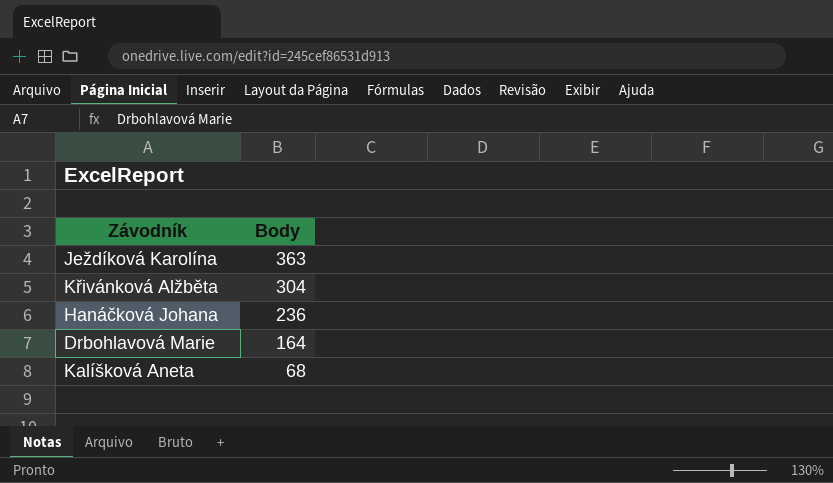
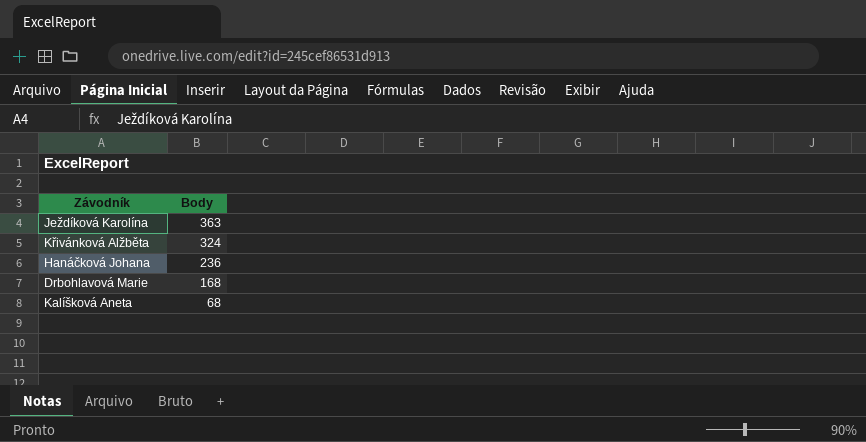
Křivánková Alžběta | Body: 304 -> 324
Drbohlavová Marie | Body: 164 -> 168

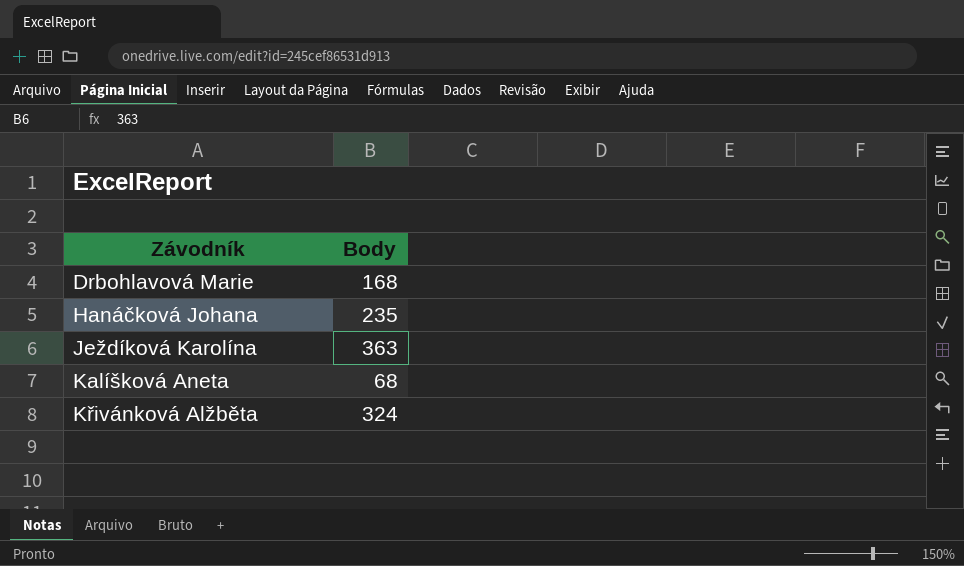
row order: Body descending -> Závodník ascending
Hanáčková Johana | Body: 236 -> 235

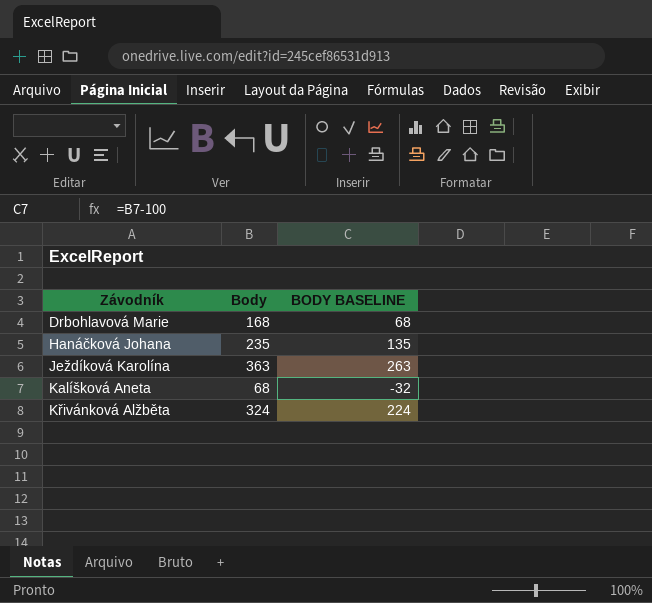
column BODY BASELINE | formula: none -> [Body] - 100

